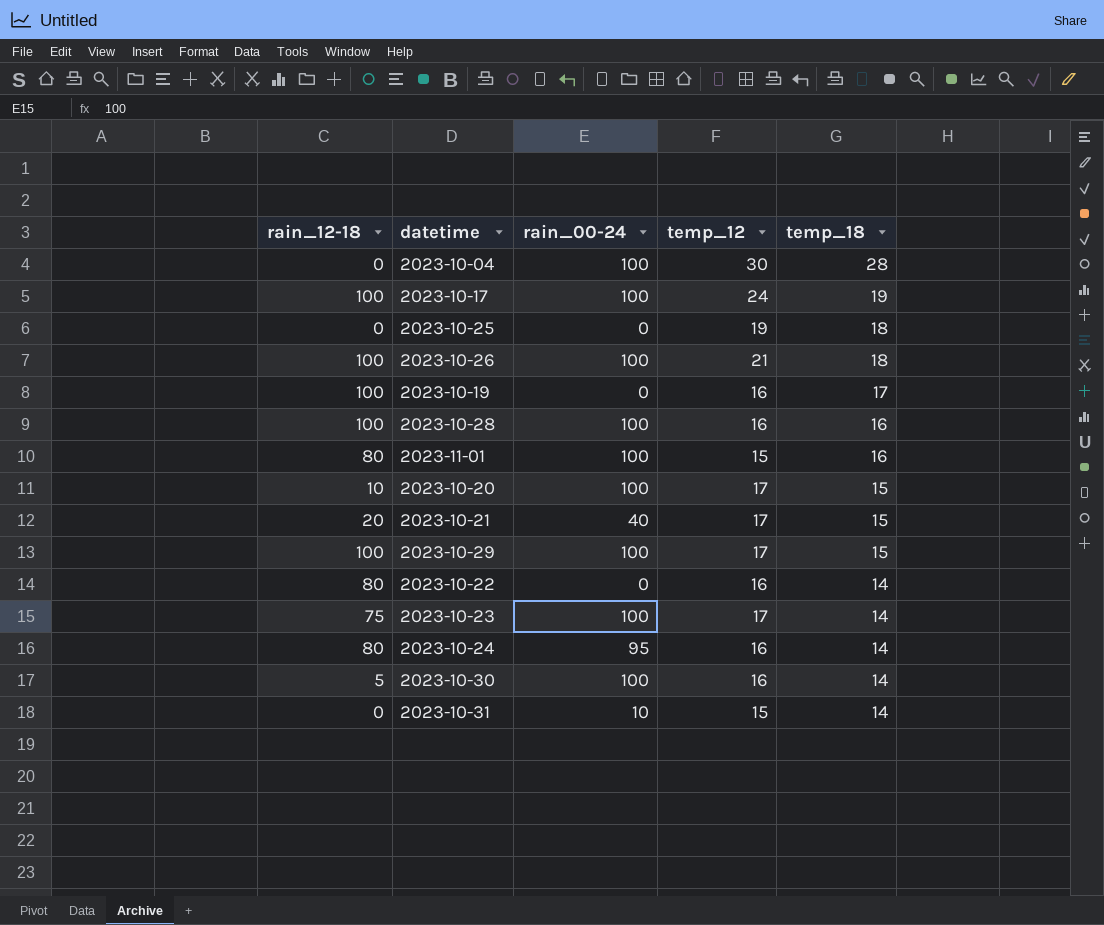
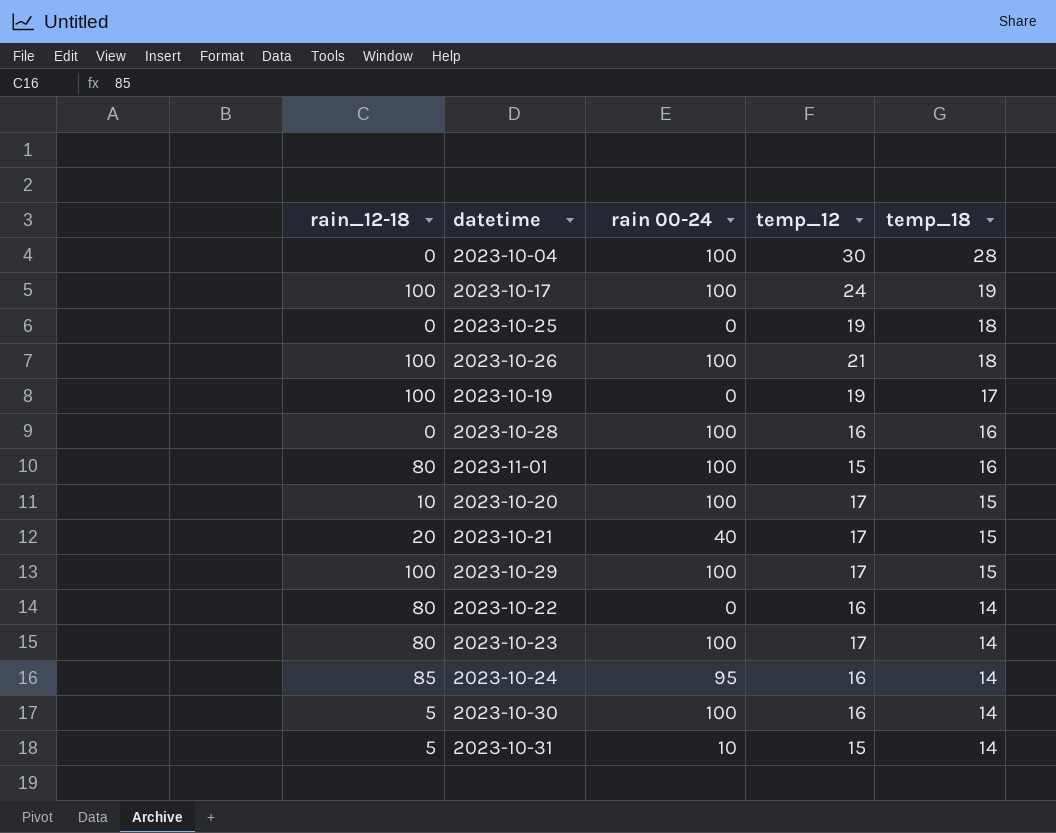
column name: rain_00-24 -> rain 00-24
2023-10-19 | temp_12: 16 -> 19
2023-10-28 | rain_12-18: 100 -> 0
2023-10-23 | rain_12-18: 75 -> 80
2023-10-24 | rain_12-18: 80 -> 85
2023-10-31 | rain_12-18: 0 -> 5

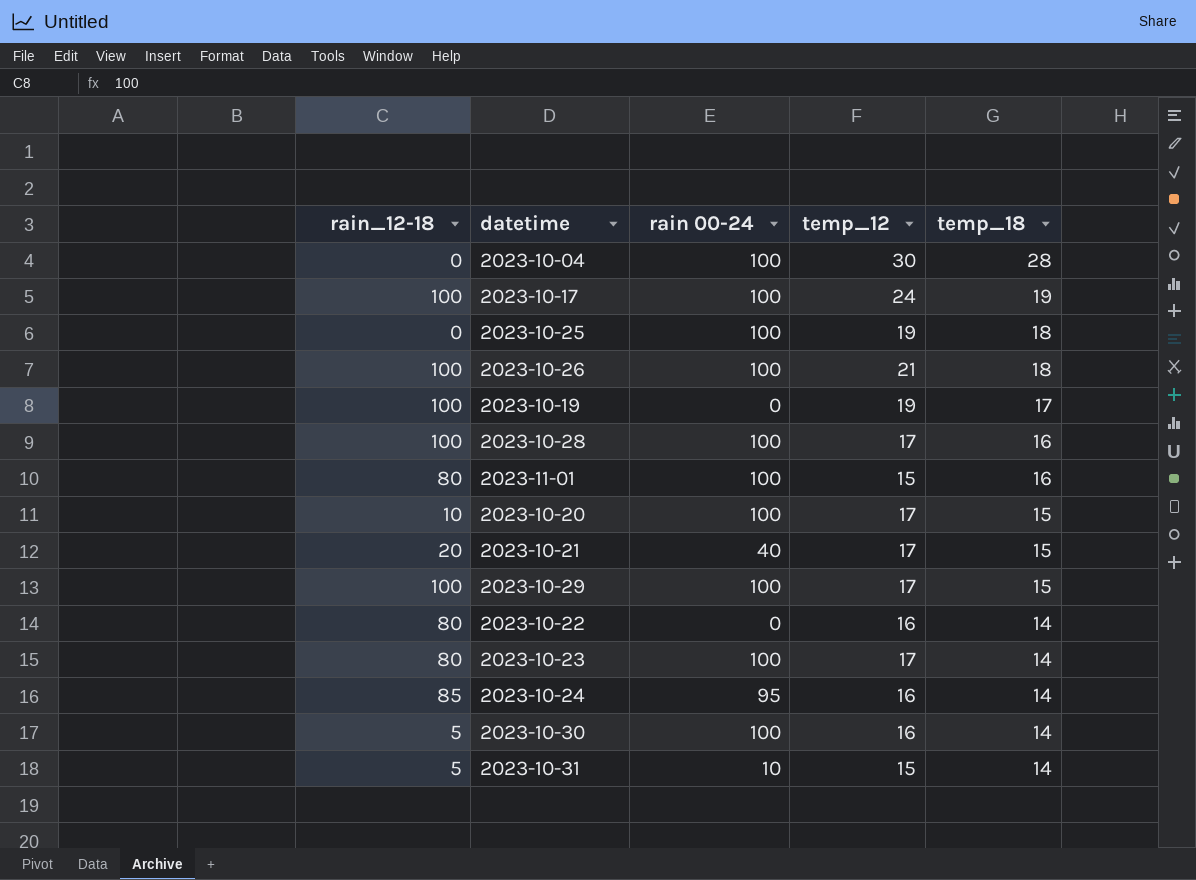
2023-10-25 | rain 00-24: 0 -> 100
2023-10-28 | rain_12-18: 0 -> 100
2023-10-28 | temp_12: 16 -> 17

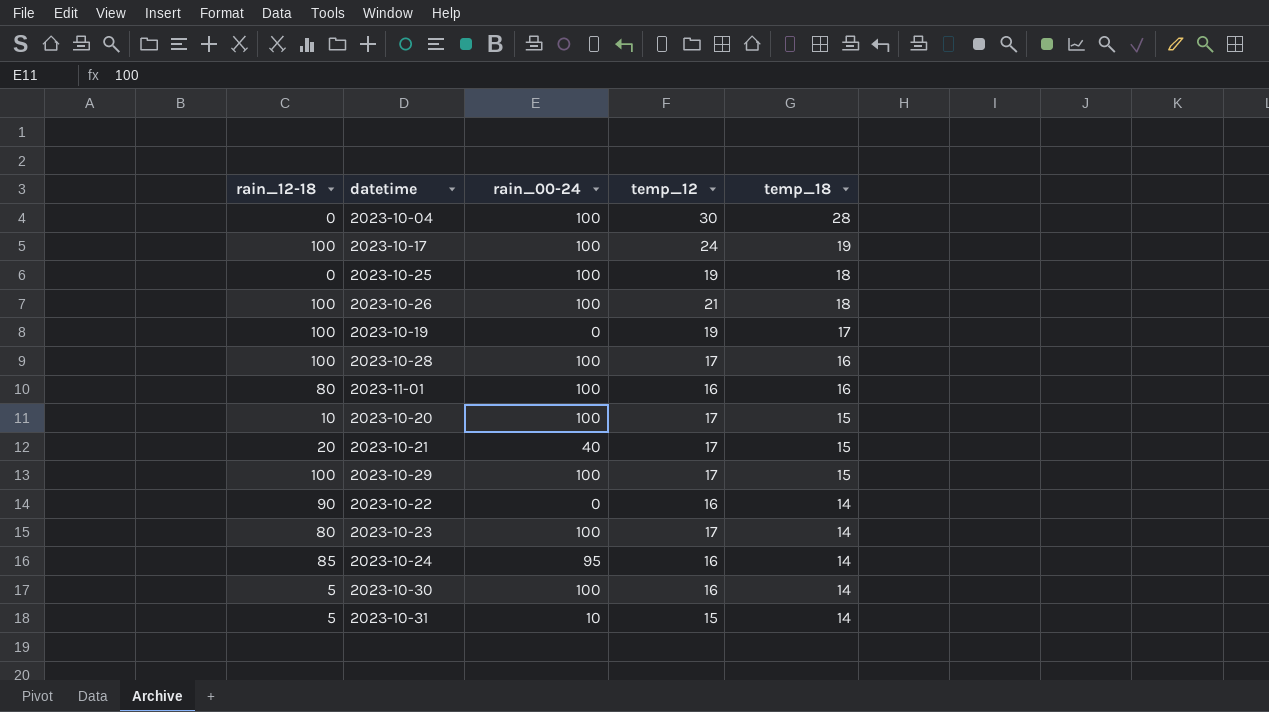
column name: rain 00-24 -> rain_00-24
2023-11-01 | temp_12: 15 -> 16
2023-10-22 | rain_12-18: 80 -> 90

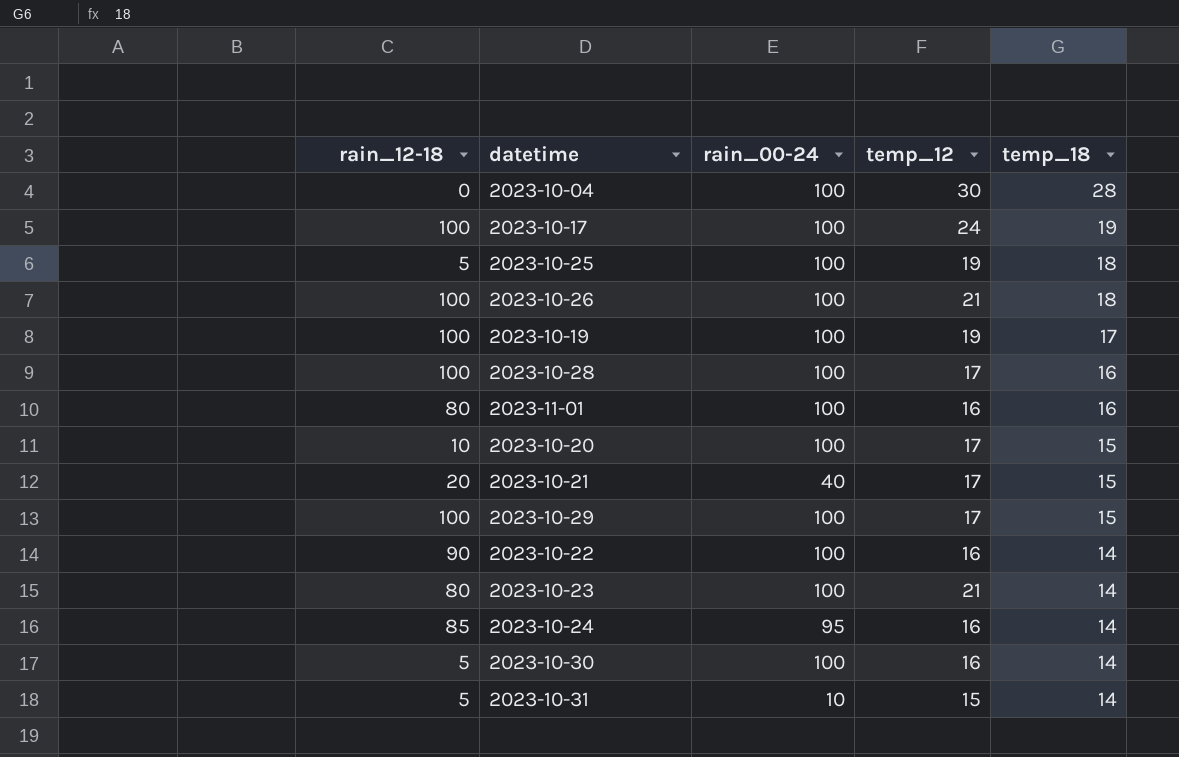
2023-10-25 | rain_12-18: 0 -> 5
2023-10-19 | rain_00-24: 0 -> 100
2023-10-22 | rain_00-24: 0 -> 100
2023-10-23 | temp_12: 17 -> 21

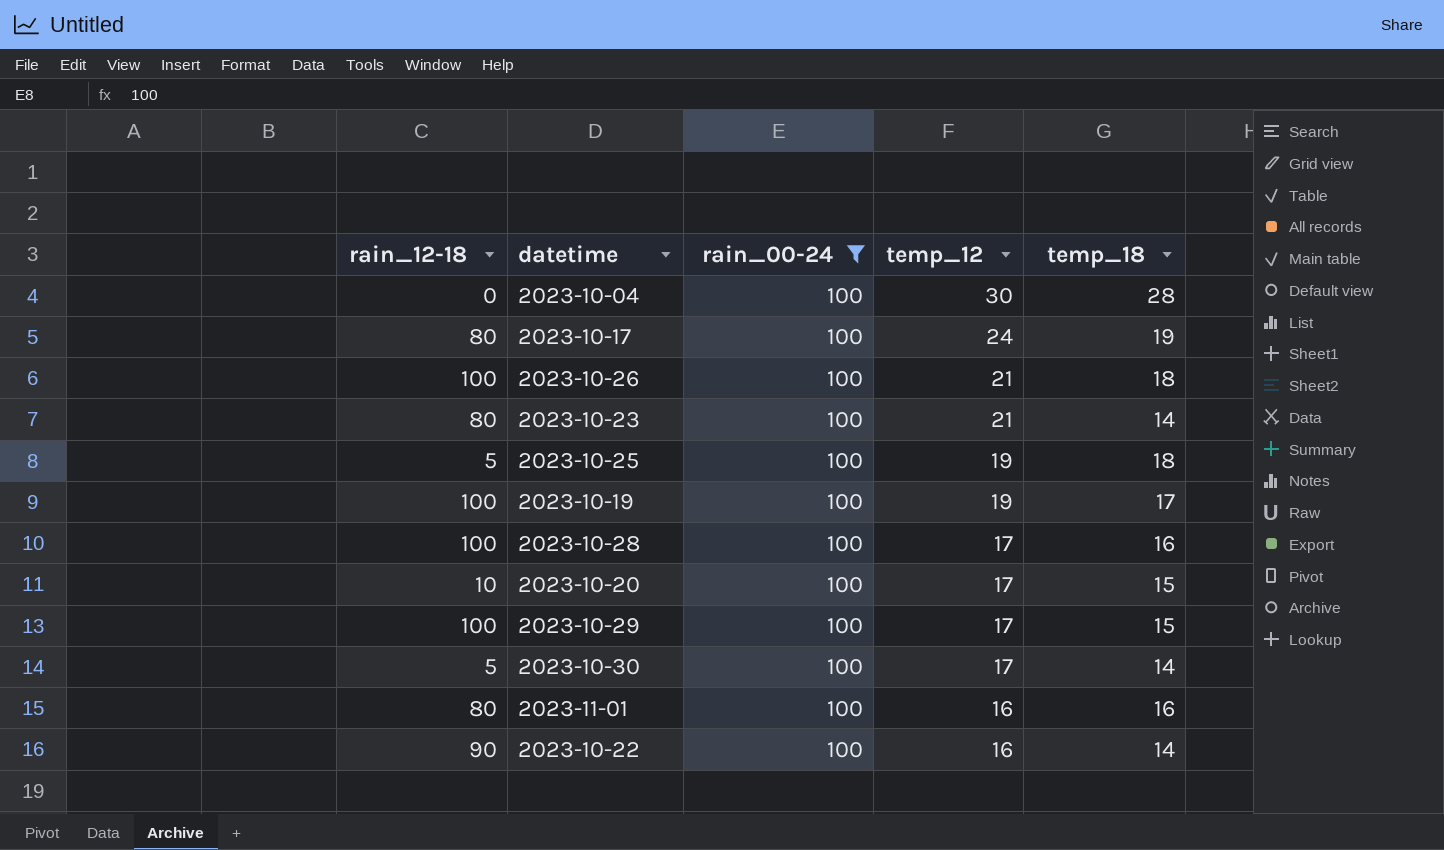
filter: none -> rain_00-24 = 100
row order: temp_18 descending -> temp_12 descending
2023-10-17 | rain_12-18: 100 -> 80
2023-10-30 | temp_12: 16 -> 17

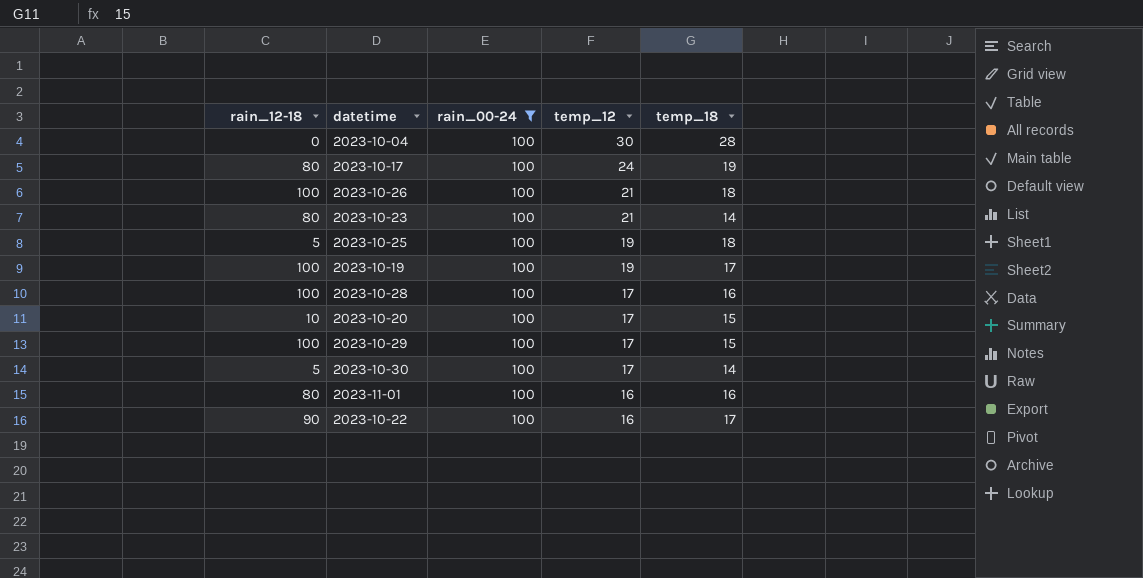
2023-10-22 | temp_18: 14 -> 17

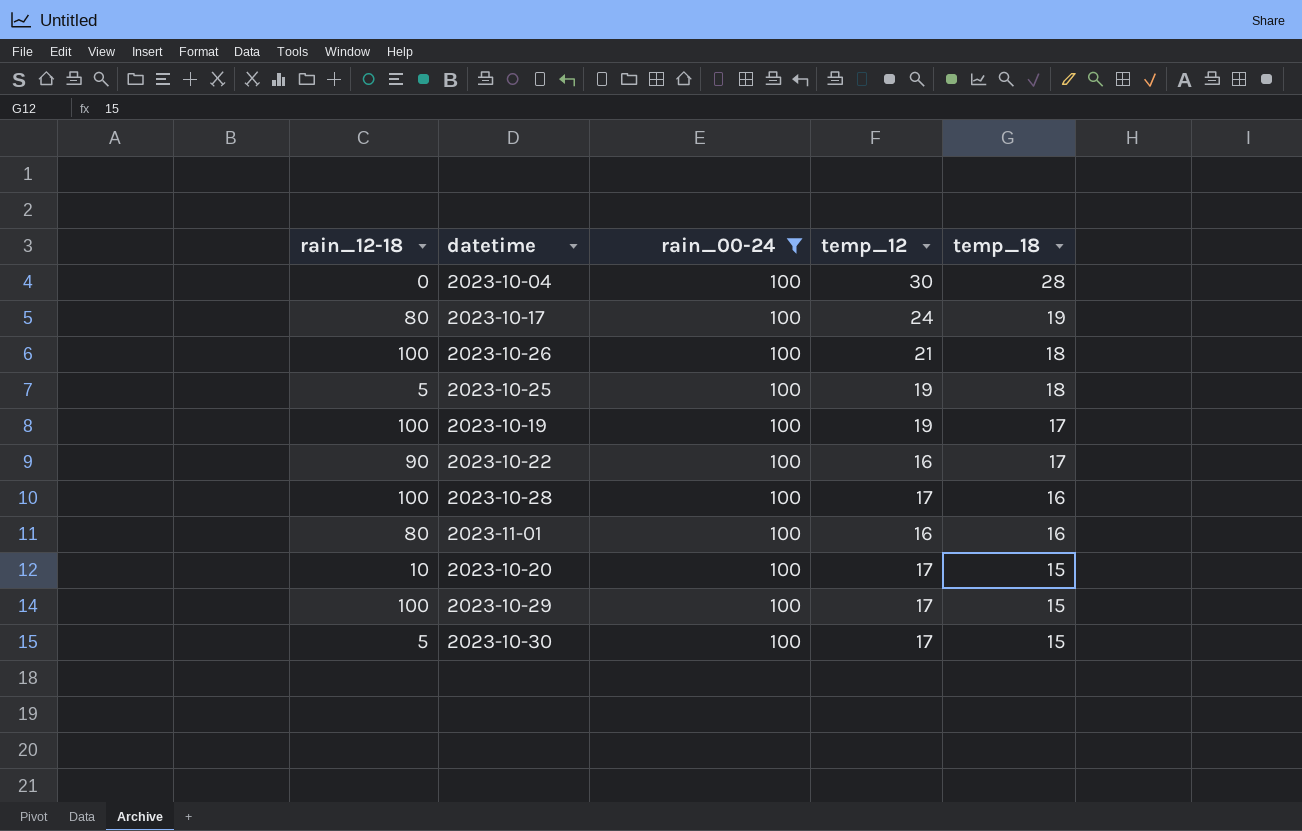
row order: temp_12 descending -> temp_18 descending
row 2023-10-23: 80 | 100 | 21 | 14 -> none
2023-10-30 | temp_18: 14 -> 15

